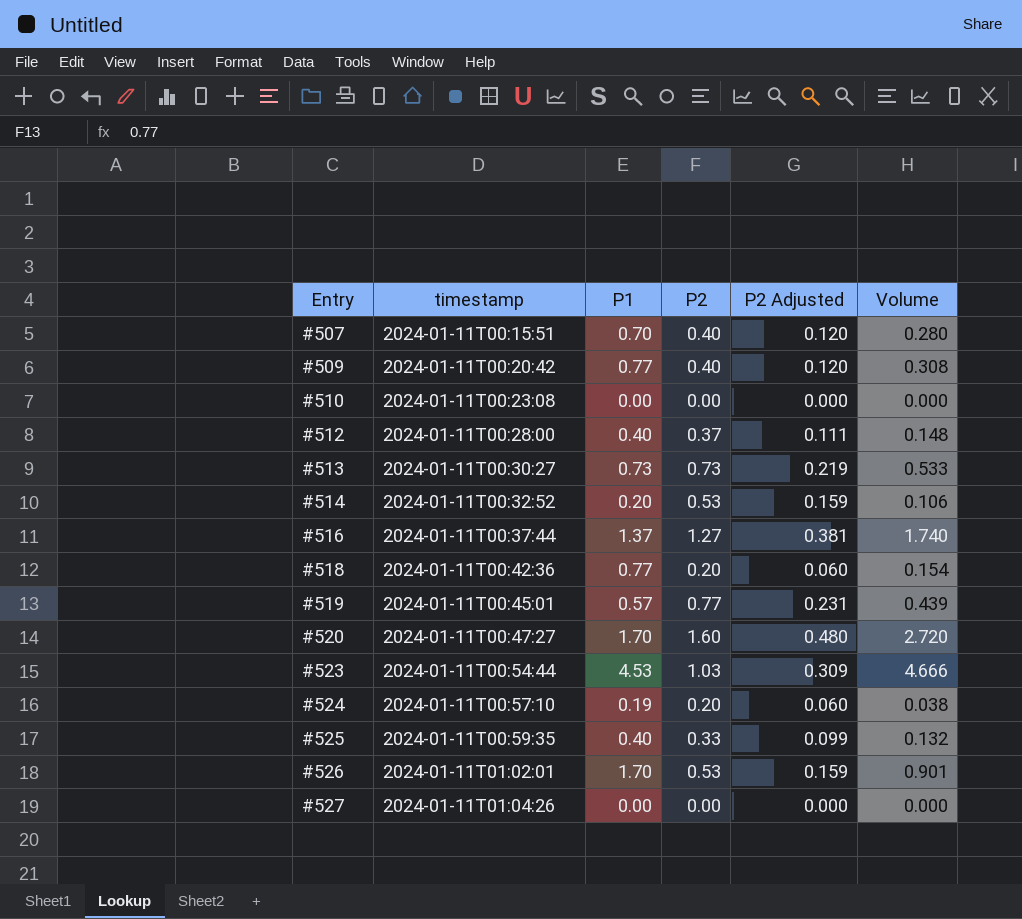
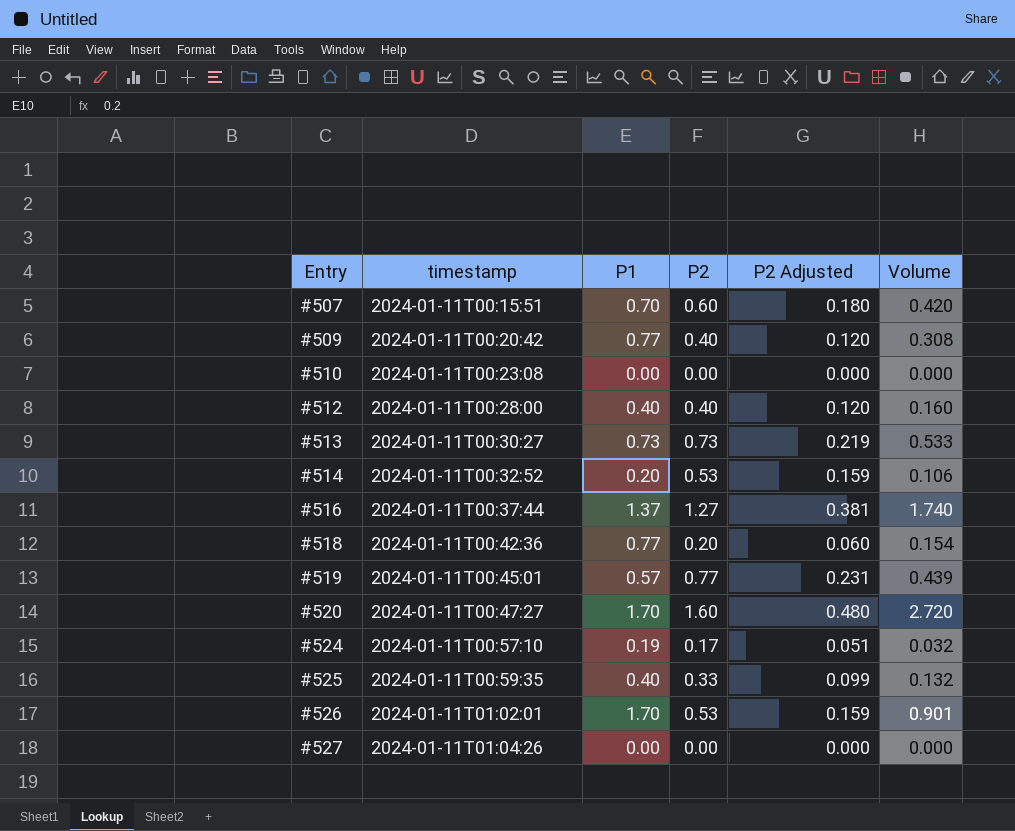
row #523: 2024-01-11T00:54:44 | 4.53 | 1.03 | 0.309 | 4.666 -> none
#507 | P2: 0.40 -> 0.60
#507 | P2 Adjusted: 0.120 -> 0.180
#507 | Volume: 0.280 -> 0.420
#512 | P2: 0.37 -> 0.40
#512 | P2 Adjusted: 0.111 -> 0.120
#512 | Volume: 0.148 -> 0.160
#524 | P2: 0.20 -> 0.17
#524 | P2 Adjusted: 0.060 -> 0.051
#524 | Volume: 0.038 -> 0.032

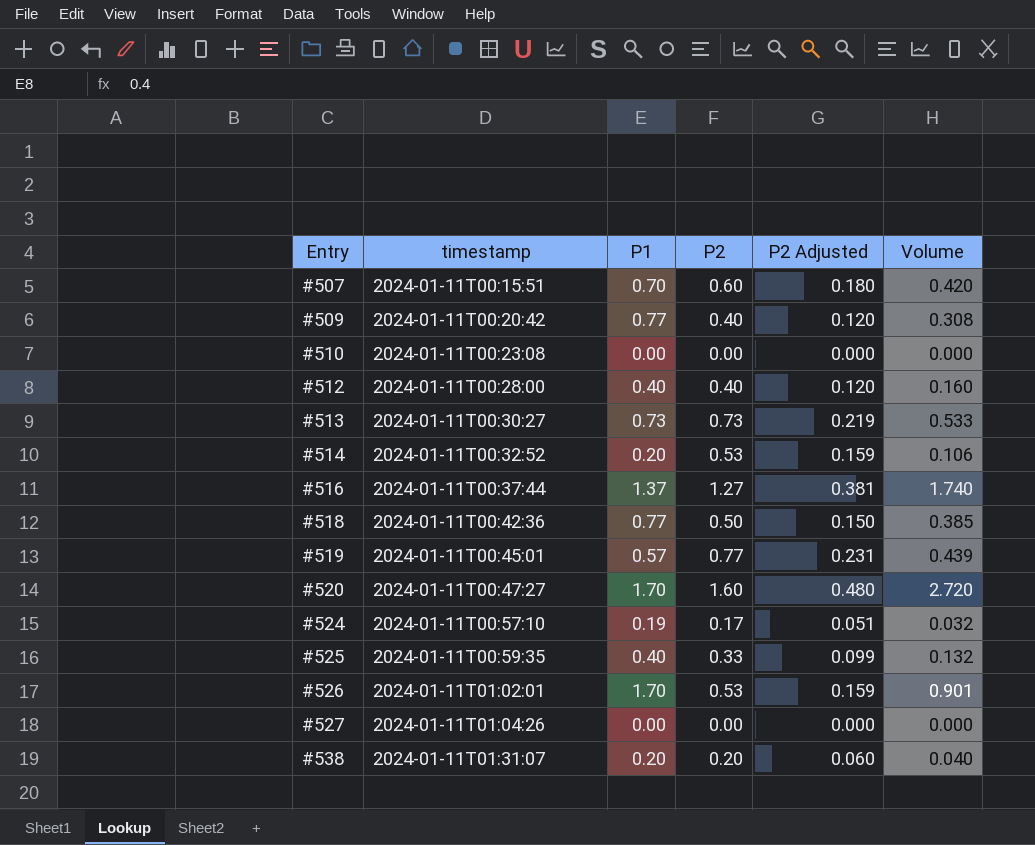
#518 | P2: 0.20 -> 0.50
#518 | P2 Adjusted: 0.060 -> 0.150
#518 | Volume: 0.154 -> 0.385
row #538: none -> 2024-01-11T01:31:07 | 0.20 | 0.20 | 0.060 | 0.040

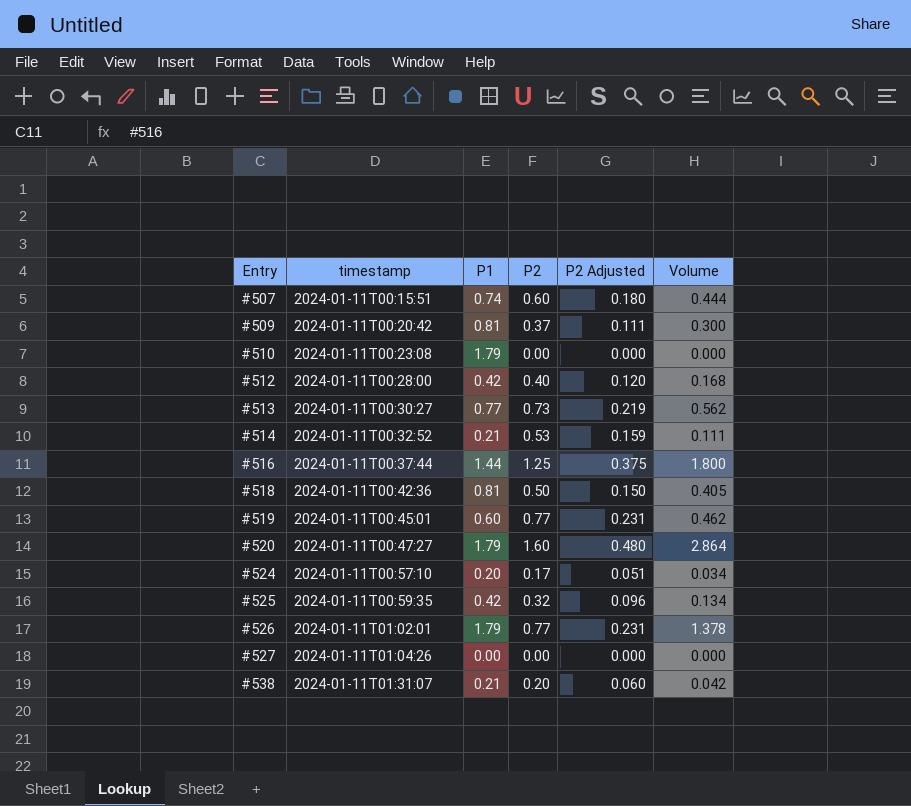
#507 | P1: 0.70 -> 0.74
#507 | Volume: 0.420 -> 0.444
#509 | P1: 0.77 -> 0.81
#509 | P2: 0.40 -> 0.37
#509 | P2 Adjusted: 0.120 -> 0.111
#509 | Volume: 0.308 -> 0.300
#510 | P1: 0.00 -> 1.79
#512 | P1: 0.40 -> 0.42
#512 | Volume: 0.160 -> 0.168
#513 | P1: 0.73 -> 0.77
#513 | Volume: 0.533 -> 0.562
#514 | P1: 0.20 -> 0.21
#514 | Volume: 0.106 -> 0.111
#516 | P1: 1.37 -> 1.44
#516 | P2: 1.27 -> 1.25
#516 | P2 Adjusted: 0.381 -> 0.375
#516 | Volume: 1.740 -> 1.800
#518 | P1: 0.77 -> 0.81
#518 | Volume: 0.385 -> 0.405
#519 | P1: 0.57 -> 0.60
#519 | Volume: 0.439 -> 0.462
#520 | P1: 1.70 -> 1.79
#520 | Volume: 2.720 -> 2.864
#524 | P1: 0.19 -> 0.20
#524 | Volume: 0.032 -> 0.034
#525 | P1: 0.40 -> 0.42
#525 | P2: 0.33 -> 0.32
#525 | P2 Adjusted: 0.099 -> 0.096
#525 | Volume: 0.132 -> 0.134
#526 | P1: 1.70 -> 1.79
#526 | P2: 0.53 -> 0.77
#526 | P2 Adjusted: 0.159 -> 0.231
#526 | Volume: 0.901 -> 1.378
#538 | P1: 0.20 -> 0.21
#538 | Volume: 0.040 -> 0.042

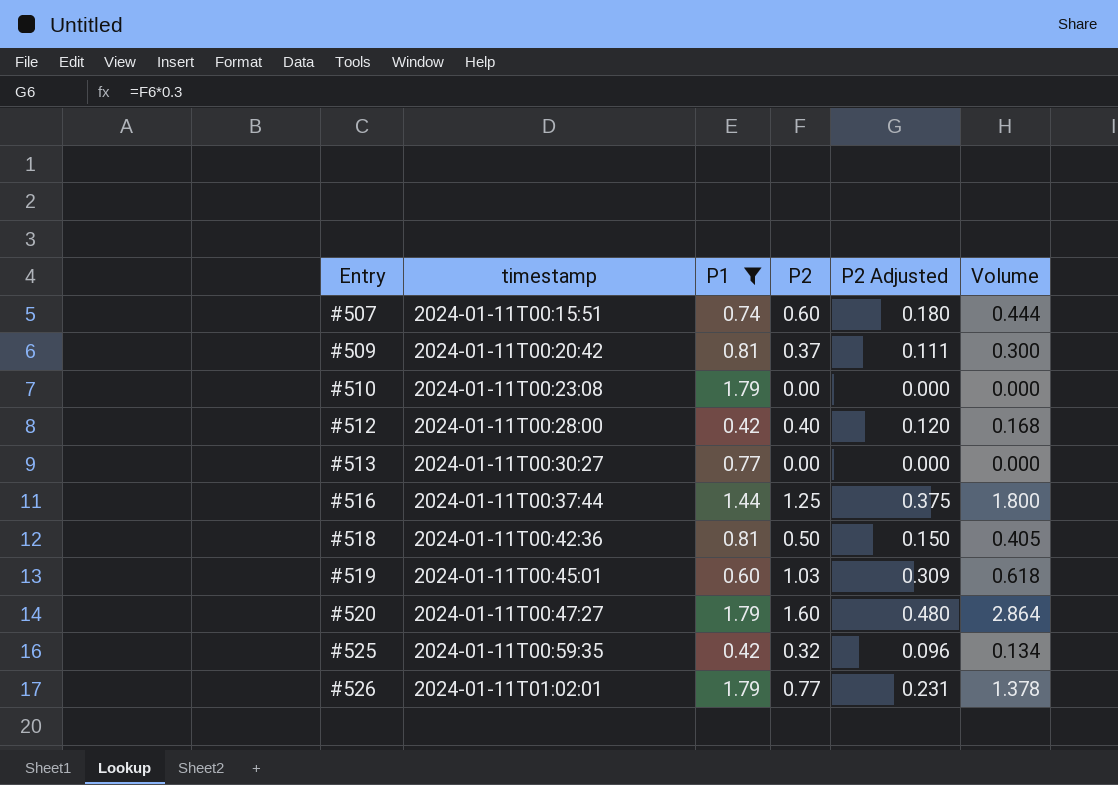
filter: none -> P1 >= 0.42
#513 | P2: 0.73 -> 0.00
#513 | P2 Adjusted: 0.219 -> 0.000
#513 | Volume: 0.562 -> 0.000
#519 | P2: 0.77 -> 1.03
#519 | P2 Adjusted: 0.231 -> 0.309
#519 | Volume: 0.462 -> 0.618

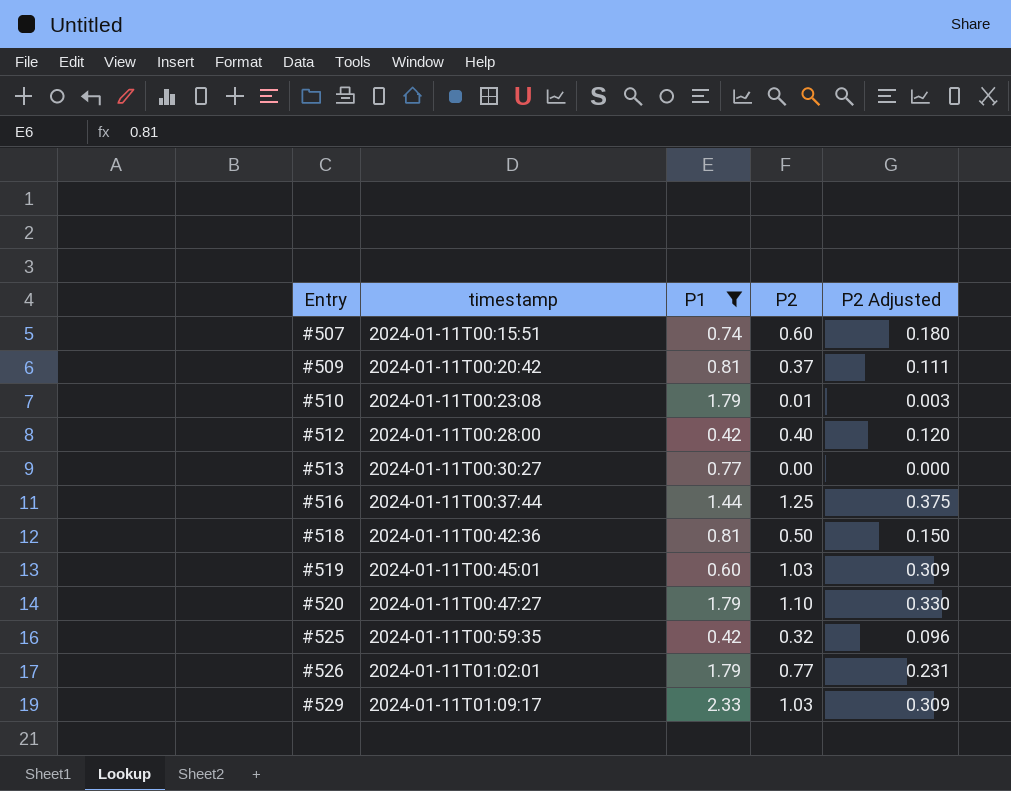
column Volume | formula: [P1] * [P2] -> none
#510 | P2: 0.00 -> 0.01
#510 | P2 Adjusted: 0.000 -> 0.003
#520 | P2: 1.60 -> 1.10
#520 | P2 Adjusted: 0.480 -> 0.330
row #529: none -> 2024-01-11T01:09:17 | 2.33 | 1.03 | 0.309

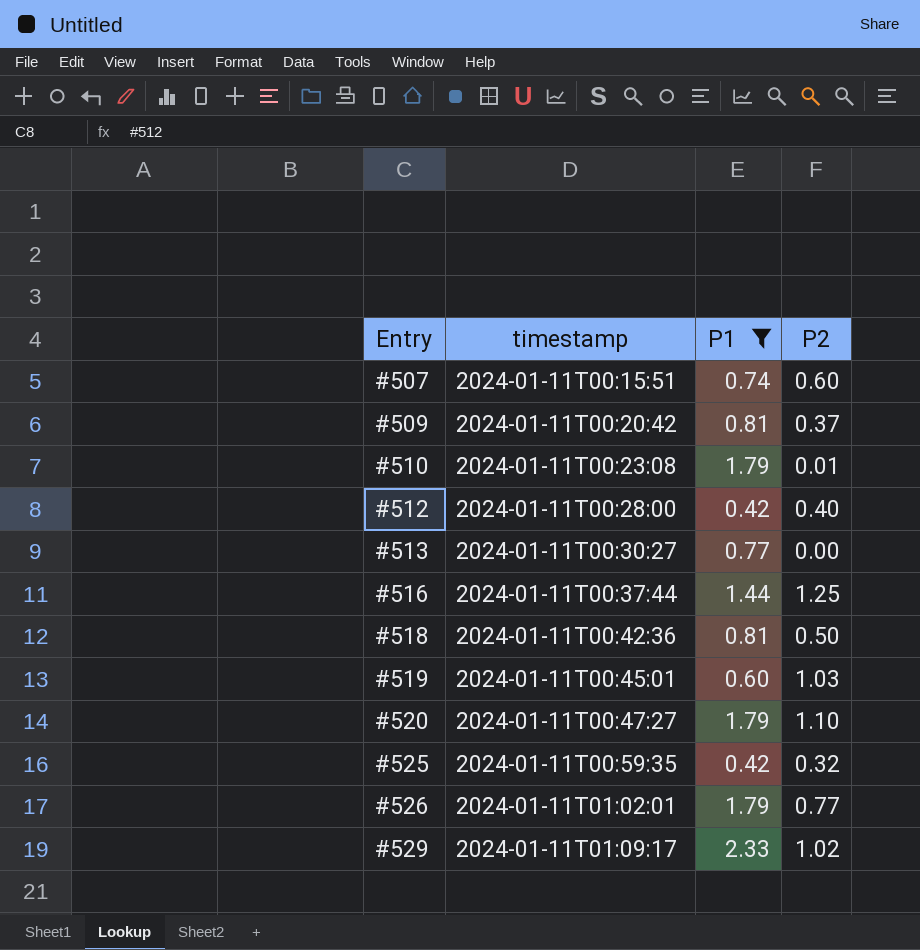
column P2 Adjusted | formula: [P2] * 0.3 -> none
#529 | P2: 1.03 -> 1.02

